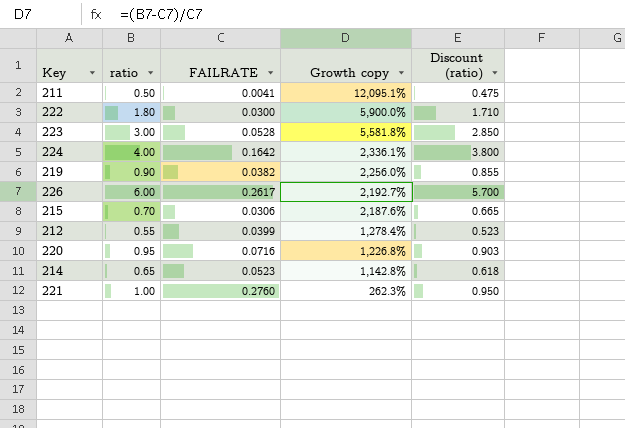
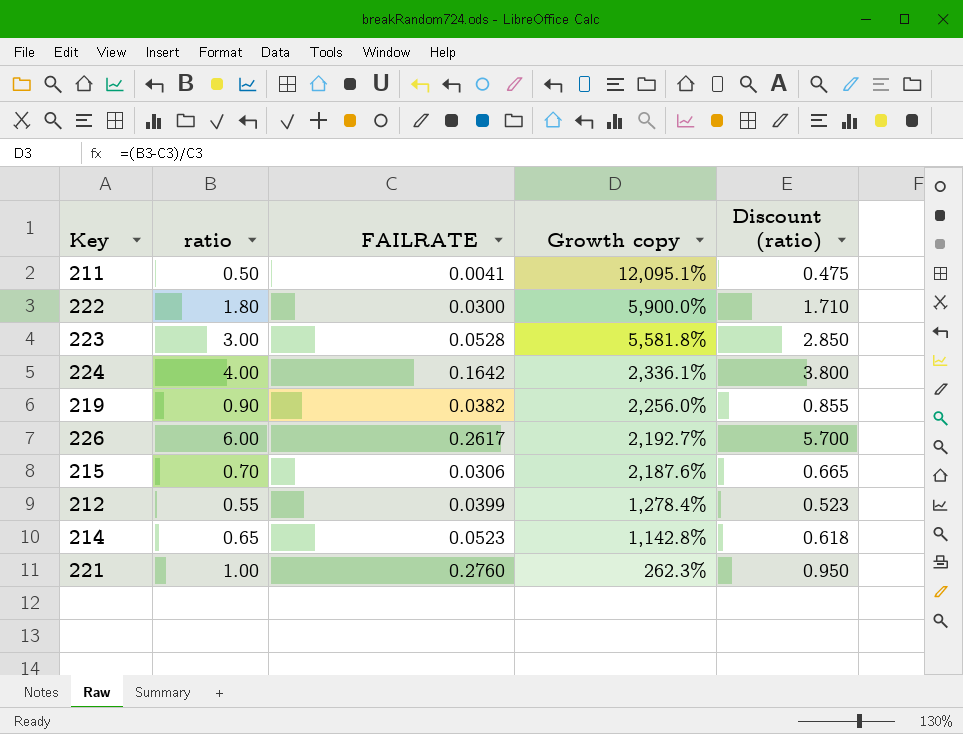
row 220: 0.95 | 0.0716 | 1,226.8% | 0.903 -> none

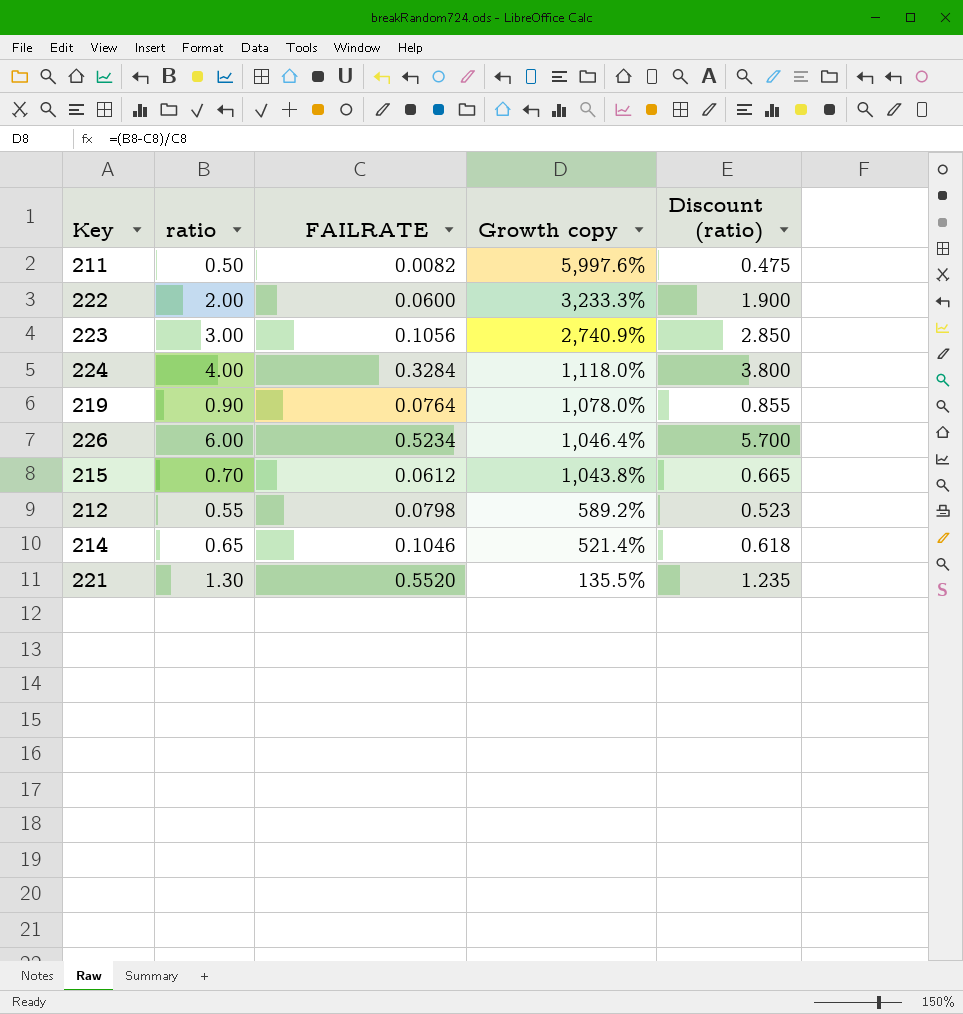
211 | FAILRATE: 0.0041 -> 0.0082
211 | Growth copy: 12,095.1% -> 5,997.6%
222 | ratio: 1.80 -> 2.00
222 | FAILRATE: 0.0300 -> 0.0600
222 | Growth copy: 5,900.0% -> 3,233.3%
222 | Discount (ratio): 1.710 -> 1.900
223 | FAILRATE: 0.0528 -> 0.1056
223 | Growth copy: 5,581.8% -> 2,740.9%
224 | FAILRATE: 0.1642 -> 0.3284
224 | Growth copy: 2,336.1% -> 1,118.0%
219 | FAILRATE: 0.0382 -> 0.0764
219 | Growth copy: 2,256.0% -> 1,078.0%
226 | FAILRATE: 0.2617 -> 0.5234
226 | Growth copy: 2,192.7% -> 1,046.4%
215 | FAILRATE: 0.0306 -> 0.0612
215 | Growth copy: 2,187.6% -> 1,043.8%
212 | FAILRATE: 0.0399 -> 0.0798
212 | Growth copy: 1,278.4% -> 589.2%
214 | FAILRATE: 0.0523 -> 0.1046
214 | Growth copy: 1,142.8% -> 521.4%
221 | ratio: 1.00 -> 1.30
221 | FAILRATE: 0.2760 -> 0.5520
221 | Growth copy: 262.3% -> 135.5%
221 | Discount (ratio): 0.950 -> 1.235

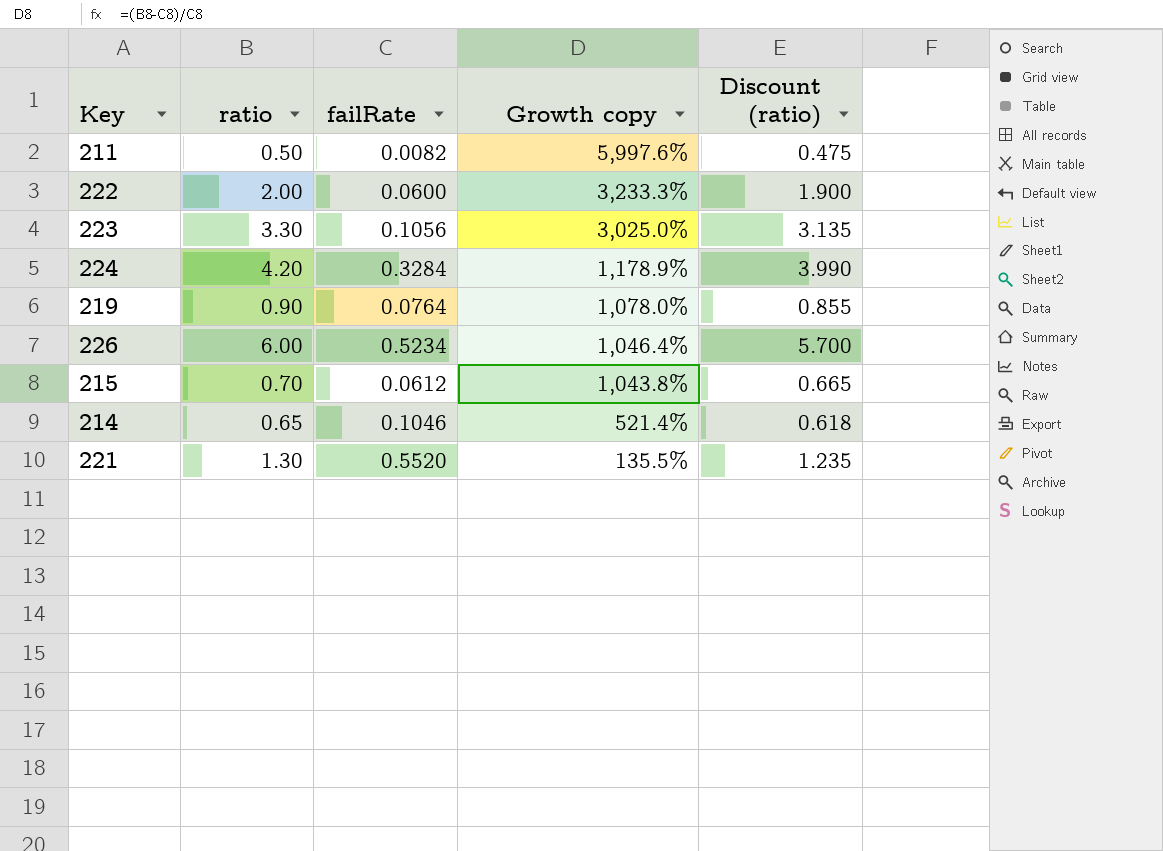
column name: FAILRATE -> failRate
row 212: 0.55 | 0.0798 | 589.2% | 0.523 -> none
223 | ratio: 3.00 -> 3.30
223 | Growth copy: 2,740.9% -> 3,025.0%
223 | Discount (ratio): 2.850 -> 3.135
224 | ratio: 4.00 -> 4.20
224 | Growth copy: 1,118.0% -> 1,178.9%
224 | Discount (ratio): 3.800 -> 3.990

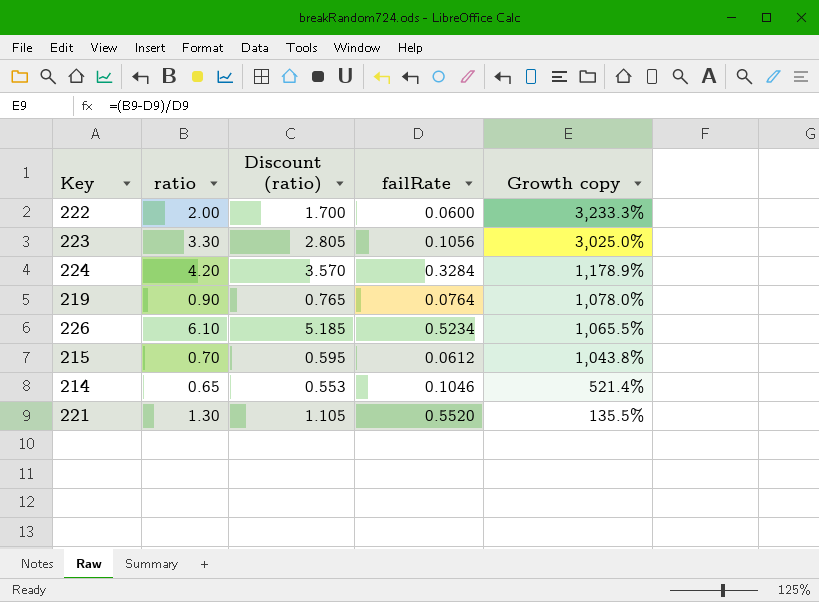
column Discount (ratio) | formula: [ratio] * 0.95 -> [ratio] * 0.85
column Discount (ratio) | position: 5 -> 3
row 211: 0.50 | 0.0082 | 5,997.6% | 0.475 -> none
226 | ratio: 6.00 -> 6.10
226 | Growth copy: 1,046.4% -> 1,065.5%

